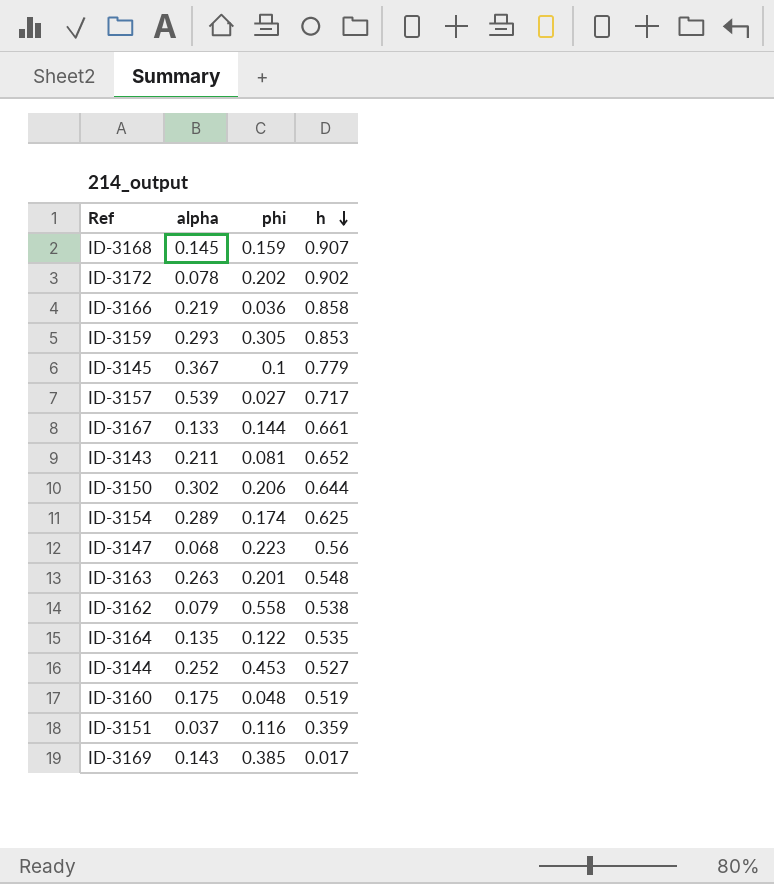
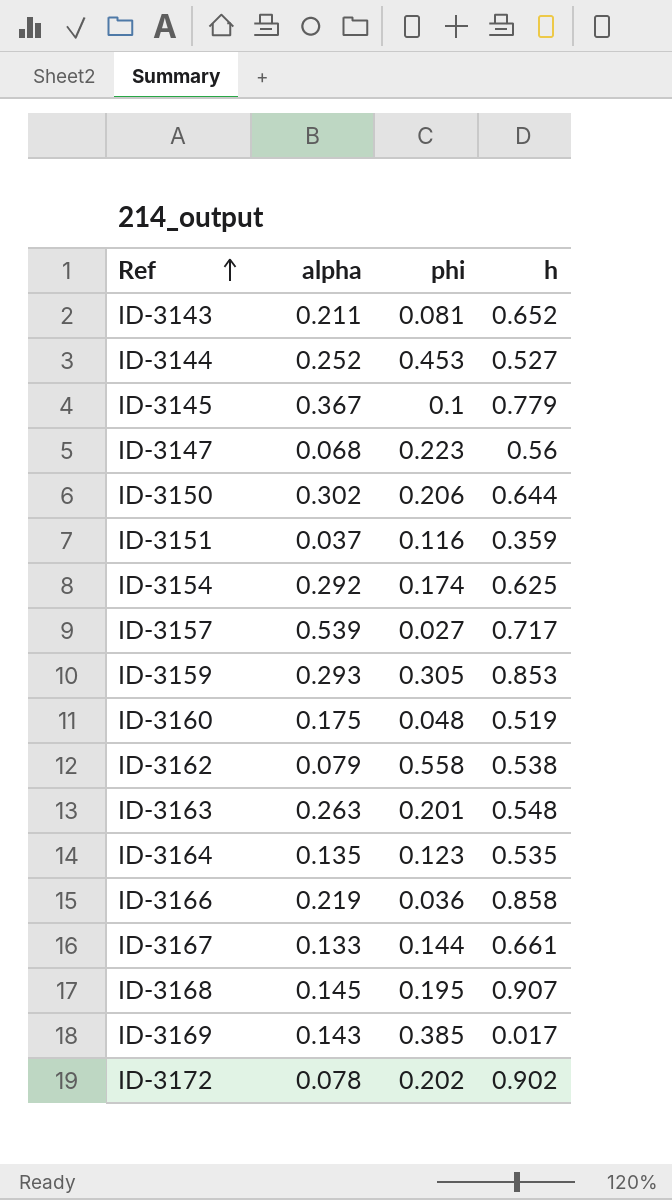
row order: h descending -> Ref ascending
ID-3154 | alpha: 0.289 -> 0.292
ID-3164 | phi: 0.122 -> 0.123
ID-3168 | phi: 0.159 -> 0.195

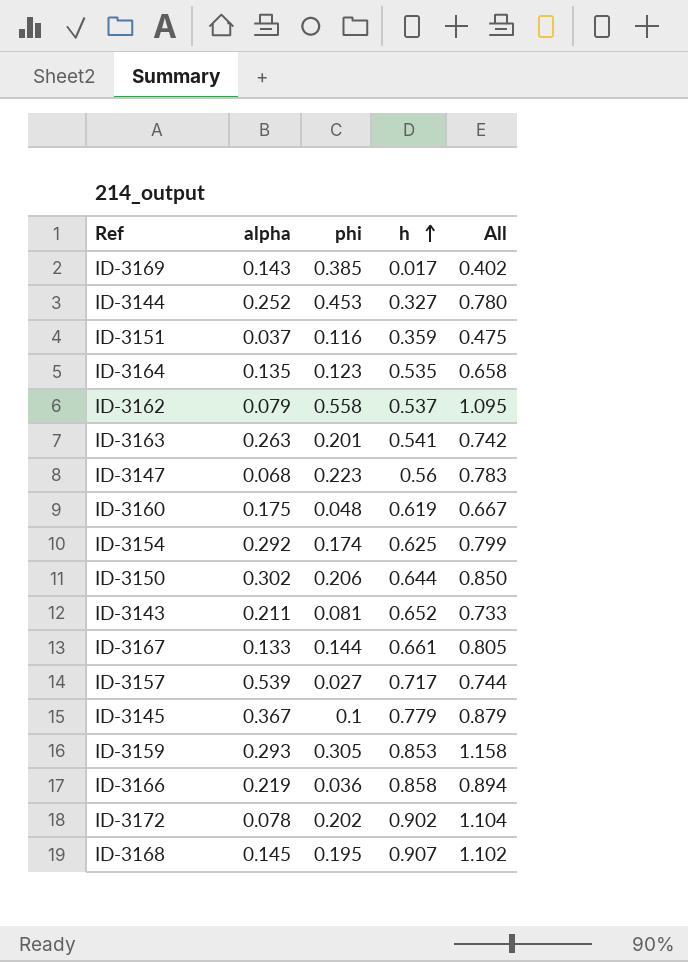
row order: Ref ascending -> h ascending
column All | formula: none -> [phi] + [h]
ID-3144 | h: 0.527 -> 0.327
ID-3162 | h: 0.538 -> 0.537
ID-3163 | h: 0.548 -> 0.541
ID-3160 | h: 0.519 -> 0.619

